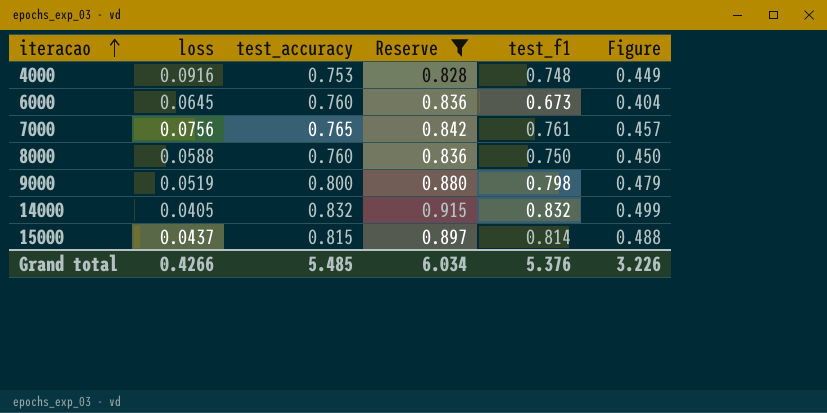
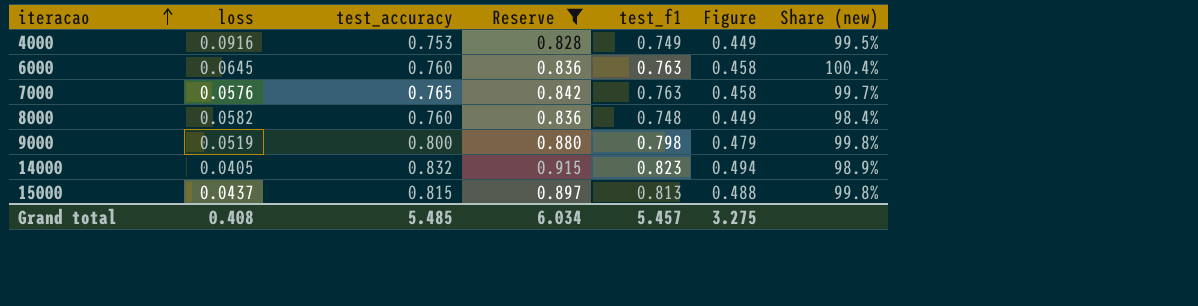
column Share (new) | formula: none -> [test_f1] / [test_accuracy]
4000 | test_f1: 0.748 -> 0.749
6000 | test_f1: 0.673 -> 0.763
6000 | Figure: 0.404 -> 0.458
7000 | loss: 0.0756 -> 0.0576
7000 | test_f1: 0.761 -> 0.763
7000 | Figure: 0.457 -> 0.458
8000 | loss: 0.0588 -> 0.0582
8000 | test_f1: 0.750 -> 0.748
8000 | Figure: 0.450 -> 0.449
14000 | test_f1: 0.832 -> 0.823
14000 | Figure: 0.499 -> 0.494
15000 | test_f1: 0.814 -> 0.813
Grand total | loss: 0.4266 -> 0.408
Grand total | test_f1: 5.376 -> 5.457
Grand total | Figure: 3.226 -> 3.275

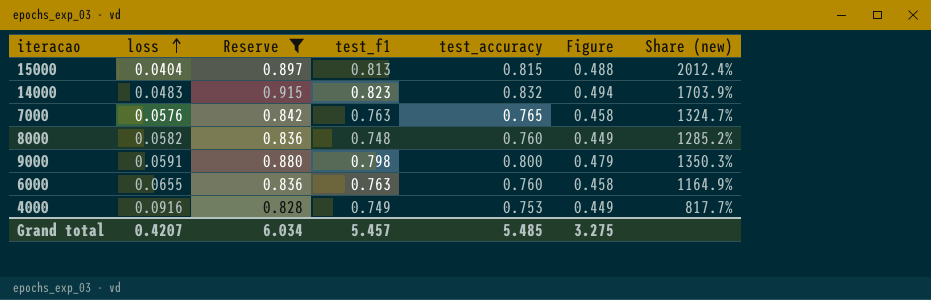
row order: iteracao ascending -> loss ascending
column test_accuracy | position: 3 -> 5
column Share (new) | formula: [test_f1] / [test_accuracy] -> [test_f1] / [loss]
15000 | loss: 0.0437 -> 0.0404
14000 | loss: 0.0405 -> 0.0483
9000 | loss: 0.0519 -> 0.0591
6000 | loss: 0.0645 -> 0.0655
Grand total | loss: 0.408 -> 0.4207

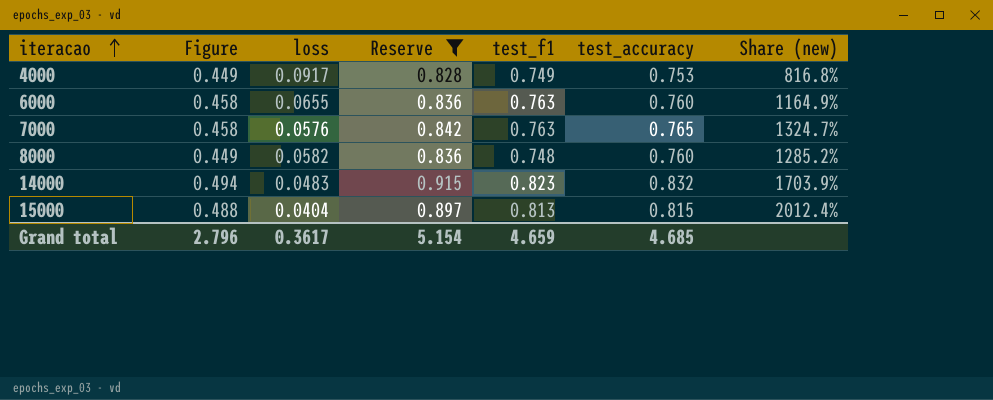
row order: loss ascending -> iteracao ascending
column Figure | position: 6 -> 2
row 9000: 0.0591 | 0.880 | 0.798 | 0.800 | 0.479 | 1350.3% -> none
4000 | loss: 0.0916 -> 0.0917
4000 | Share (new): 817.7% -> 816.8%
Grand total | Figure: 3.275 -> 2.796
Grand total | loss: 0.4207 -> 0.3617
Grand total | Reserve: 6.034 -> 5.154
Grand total | test_f1: 5.457 -> 4.659
Grand total | test_accuracy: 5.485 -> 4.685

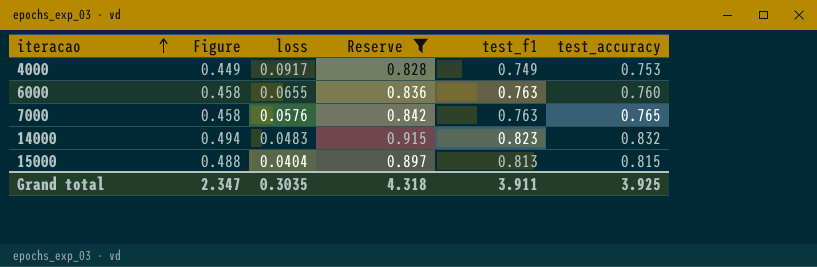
column Share (new) | formula: [test_f1] / [loss] -> none
row 8000: 0.449 | 0.0582 | 0.836 | 0.748 | 0.760 | 1285.2% -> none
Grand total | Figure: 2.796 -> 2.347
Grand total | loss: 0.3617 -> 0.3035
Grand total | Reserve: 5.154 -> 4.318
Grand total | test_f1: 4.659 -> 3.911
Grand total | test_accuracy: 4.685 -> 3.925

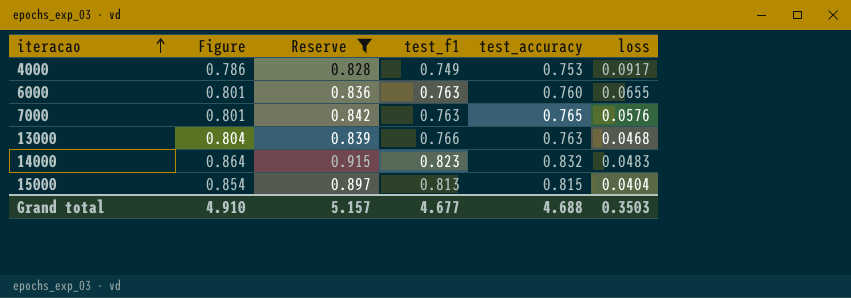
column Figure | formula: [test_f1] * 0.6 -> [test_f1] * 1.05
column loss | position: 3 -> 6
row 13000: none -> 0.804 | 0.839 | 0.766 | 0.763 | 0.0468
Grand total | Figure: 2.347 -> 4.910
Grand total | Reserve: 4.318 -> 5.157
Grand total | test_f1: 3.911 -> 4.677
Grand total | test_accuracy: 3.925 -> 4.688
Grand total | loss: 0.3035 -> 0.3503

